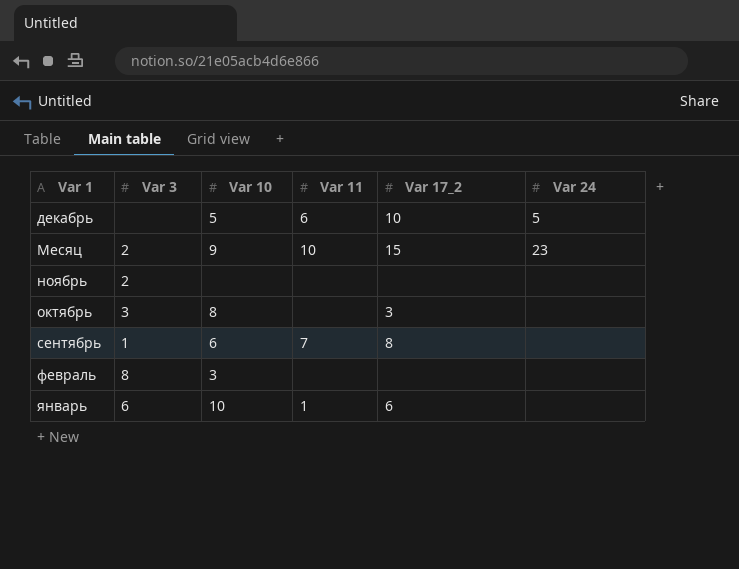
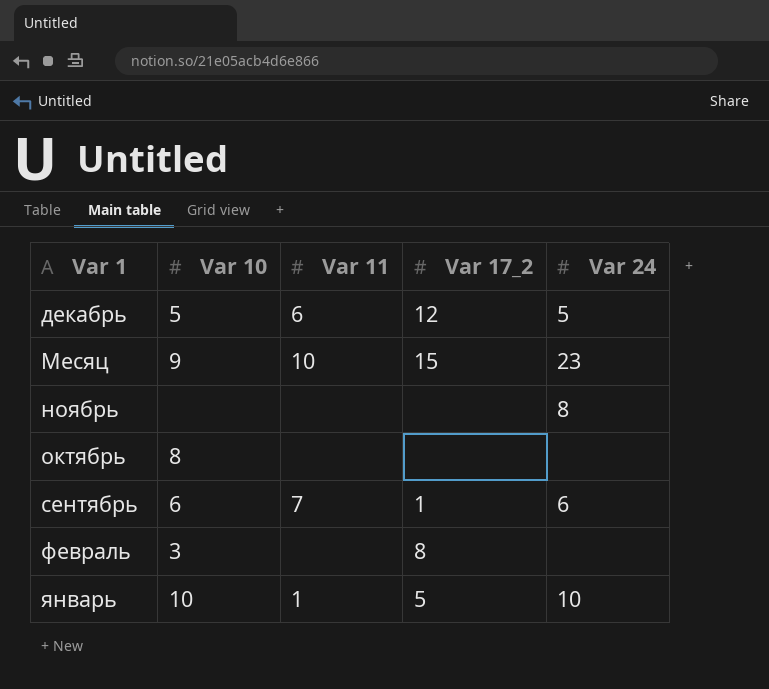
column Var 3 | position: 2 -> none
декабрь | Var 17_2: 10 -> 12
ноябрь | Var 24: none -> 8
октябрь | Var 17_2: 3 -> none
сентябрь | Var 17_2: 8 -> 1
сентябрь | Var 24: none -> 6
февраль | Var 17_2: none -> 8
январь | Var 17_2: 6 -> 5
январь | Var 24: none -> 10

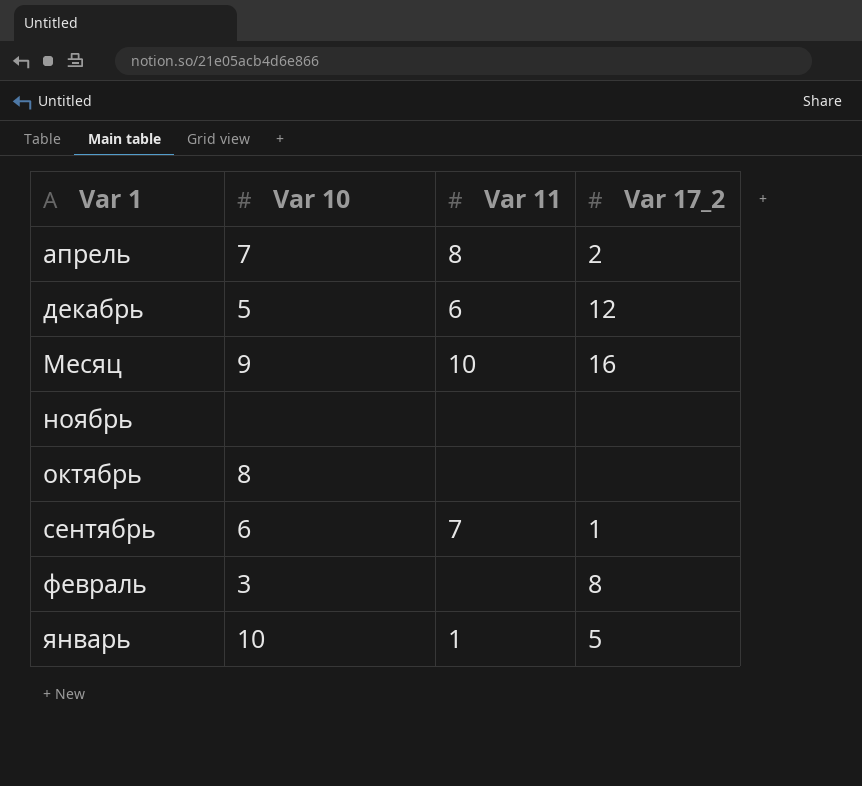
column Var 24 | position: 5 -> none
row апрель: none -> 7 | 8 | 2
Месяц | Var 17_2: 15 -> 16

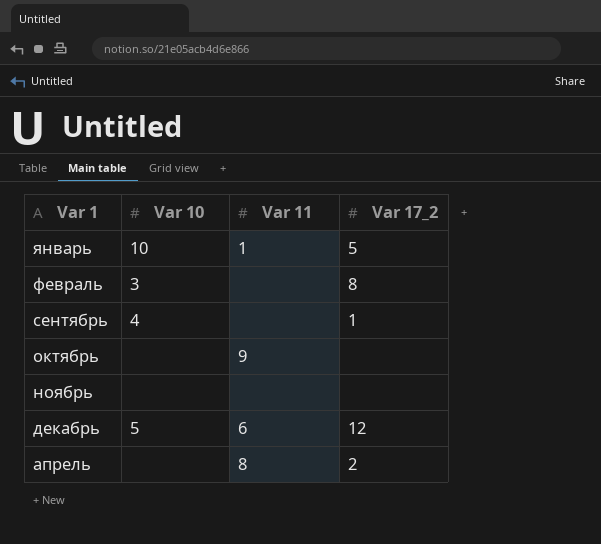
row order: Var 1 ascending -> Var 1 descending
row Месяц: 9 | 10 | 16 -> none
сентябрь | Var 10: 6 -> 4
сентябрь | Var 11: 7 -> none
октябрь | Var 10: 8 -> none
октябрь | Var 11: none -> 9
апрель | Var 10: 7 -> none

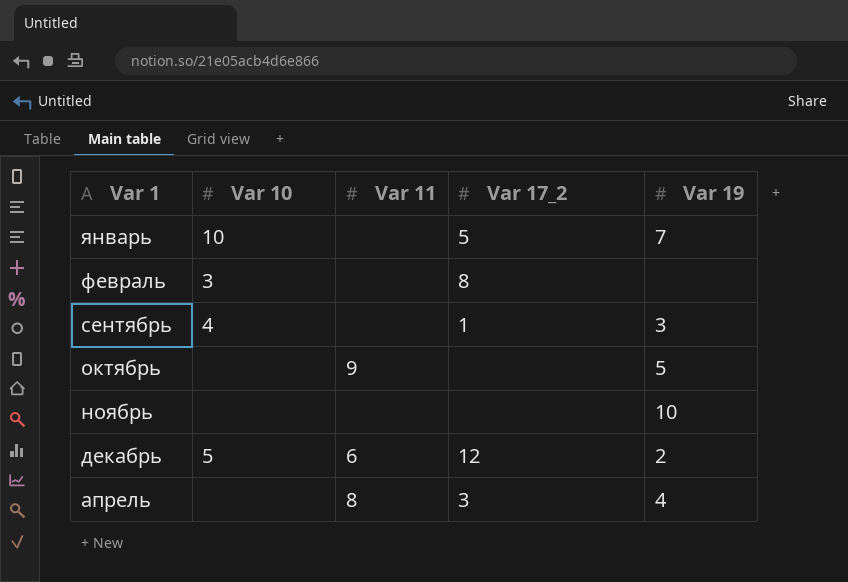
column Var 19 | position: none -> 5
январь | Var 11: 1 -> none
апрель | Var 17_2: 2 -> 3

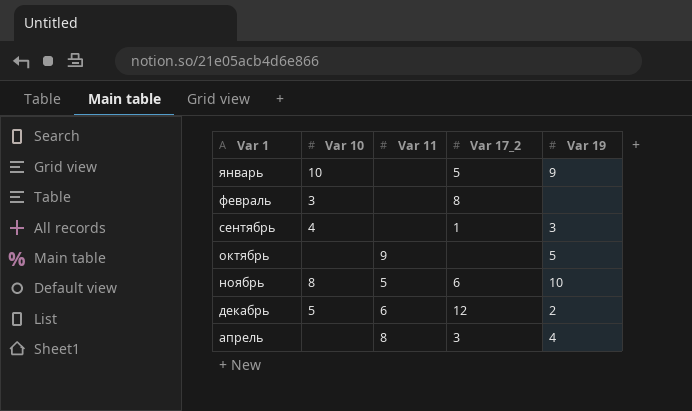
январь | Var 19: 7 -> 9
ноябрь | Var 10: none -> 8
ноябрь | Var 11: none -> 5
ноябрь | Var 17_2: none -> 6

